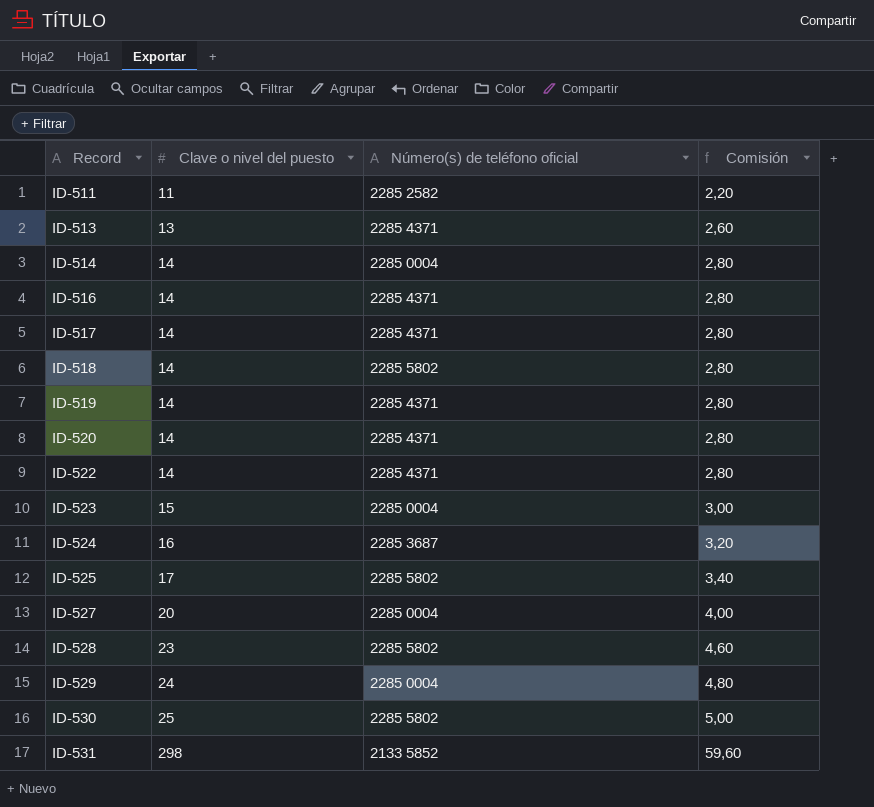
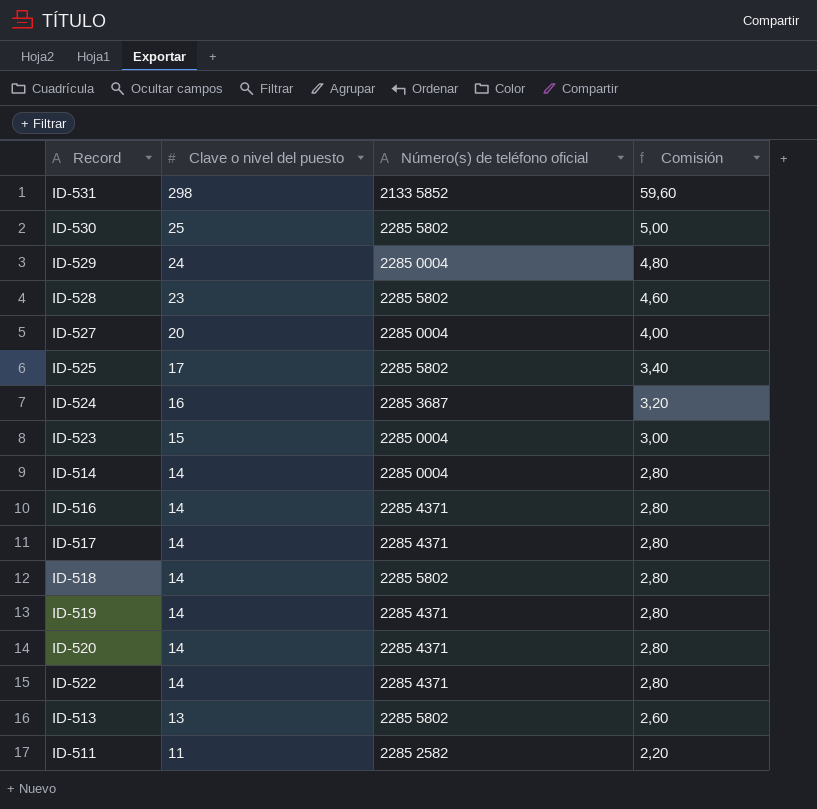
row order: Record ascending -> Clave o nivel del puesto descending
ID-513 | Número(s) de teléfono oficial: 2285 4371 -> 2285 5802

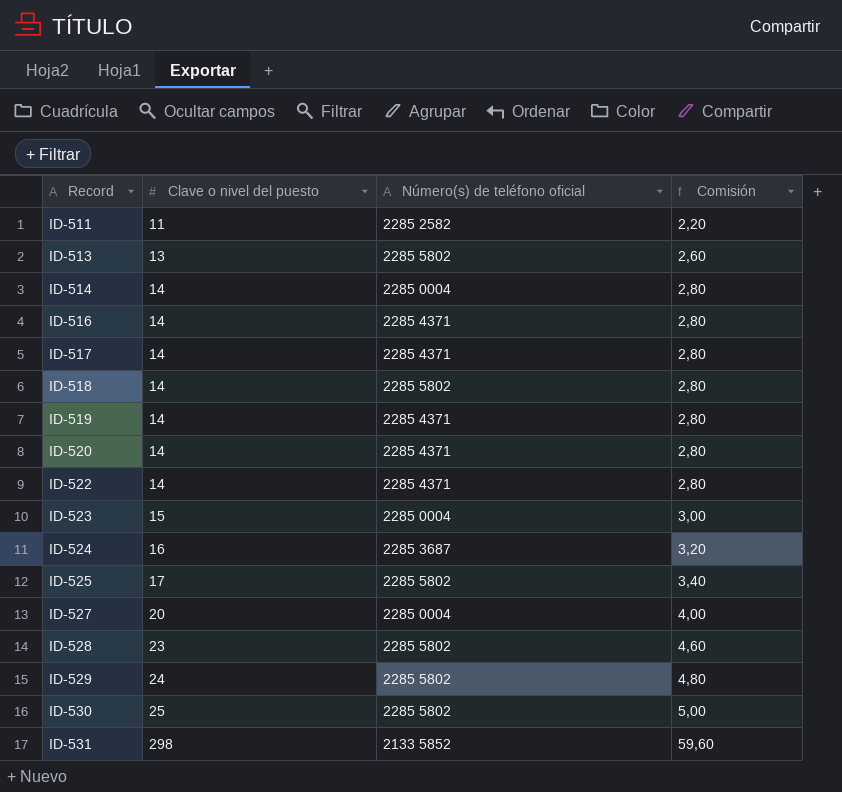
row order: Clave o nivel del puesto descending -> Record ascending
ID-529 | Número(s) de teléfono oficial: 2285 0004 -> 2285 5802

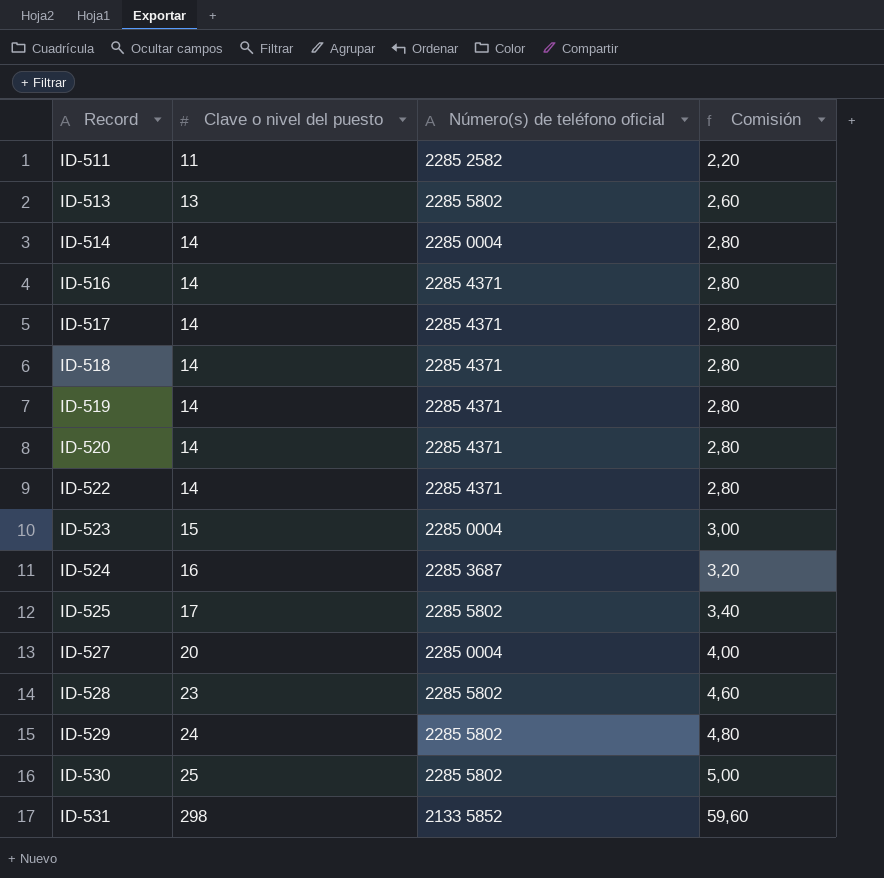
ID-518 | Número(s) de teléfono oficial: 2285 5802 -> 2285 4371

